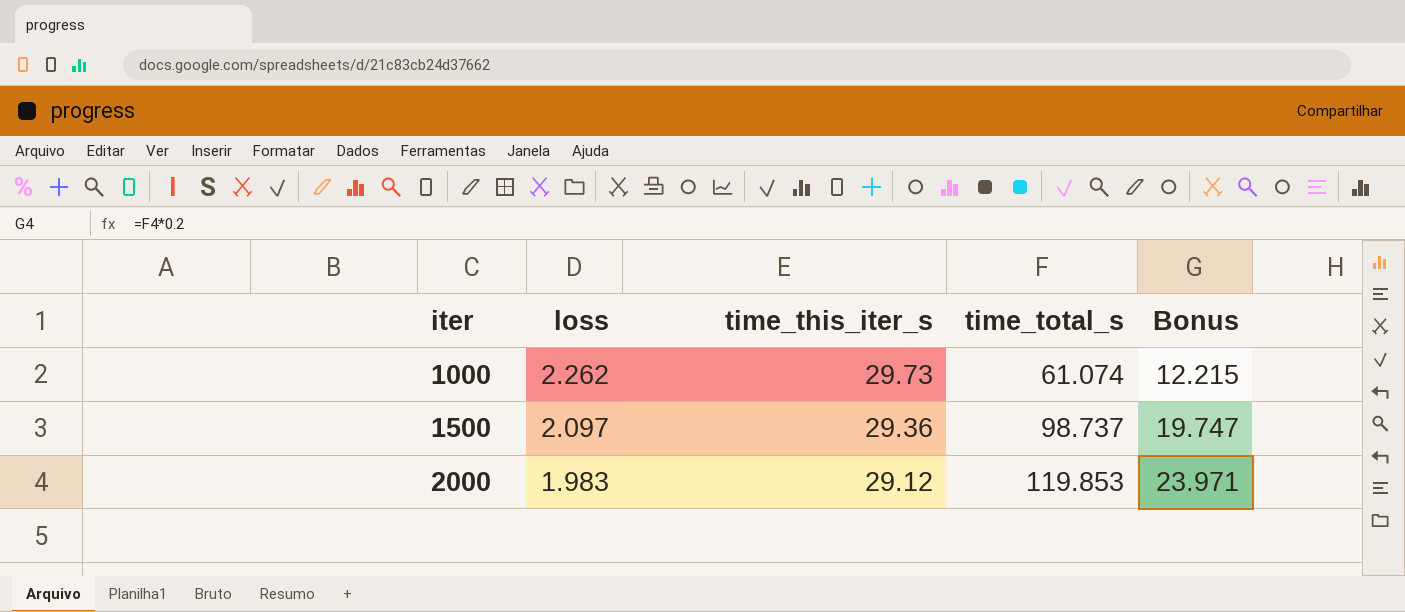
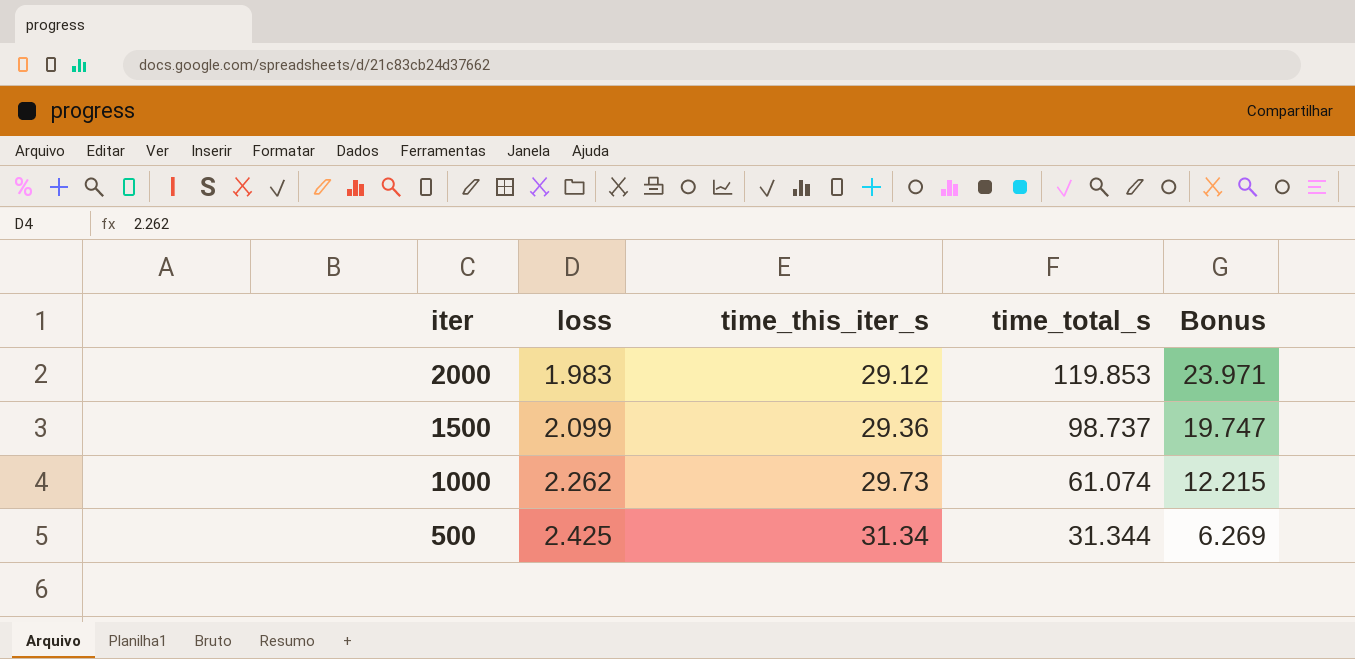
row order: iter ascending -> iter descending
1500 | loss: 2.097 -> 2.099
row 500: none -> 2.425 | 31.34 | 31.344 | 6.269

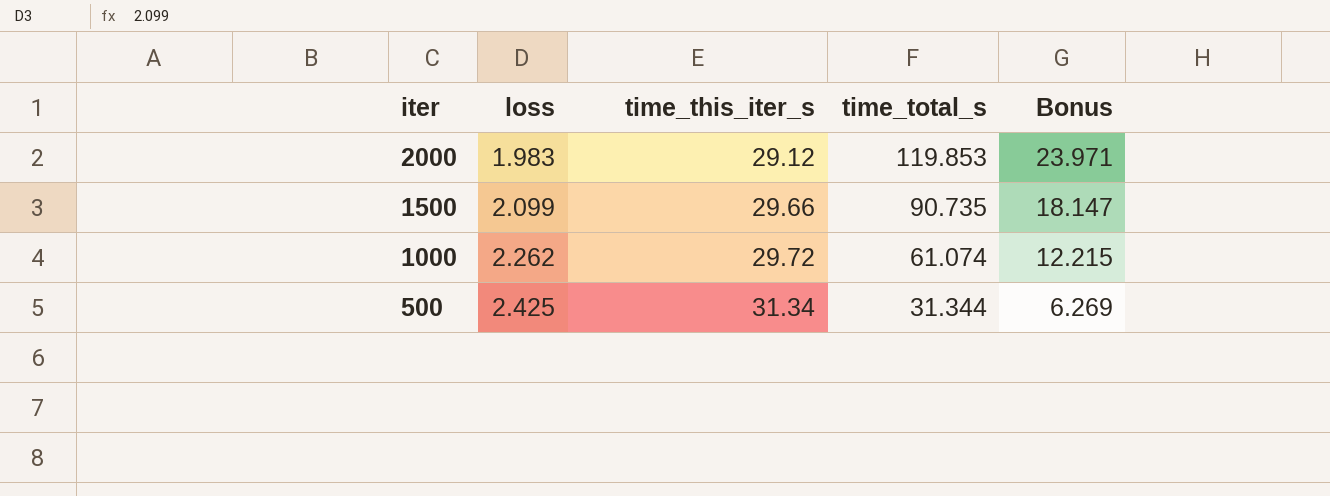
1500 | time_this_iter_s: 29.36 -> 29.66
1500 | time_total_s: 98.737 -> 90.735
1500 | Bonus: 19.747 -> 18.147
1000 | time_this_iter_s: 29.73 -> 29.72

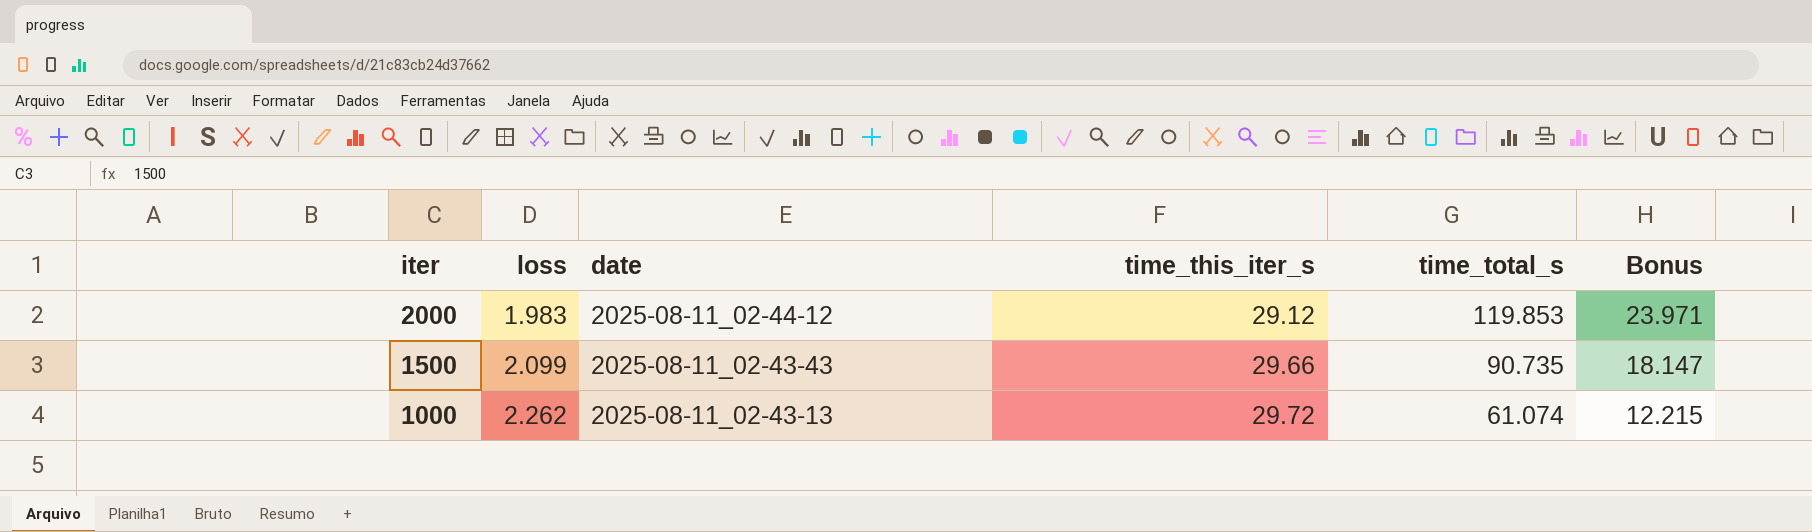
column date | position: none -> 3
row 500: 2.425 | 31.34 | 31.344 | 6.269 -> none

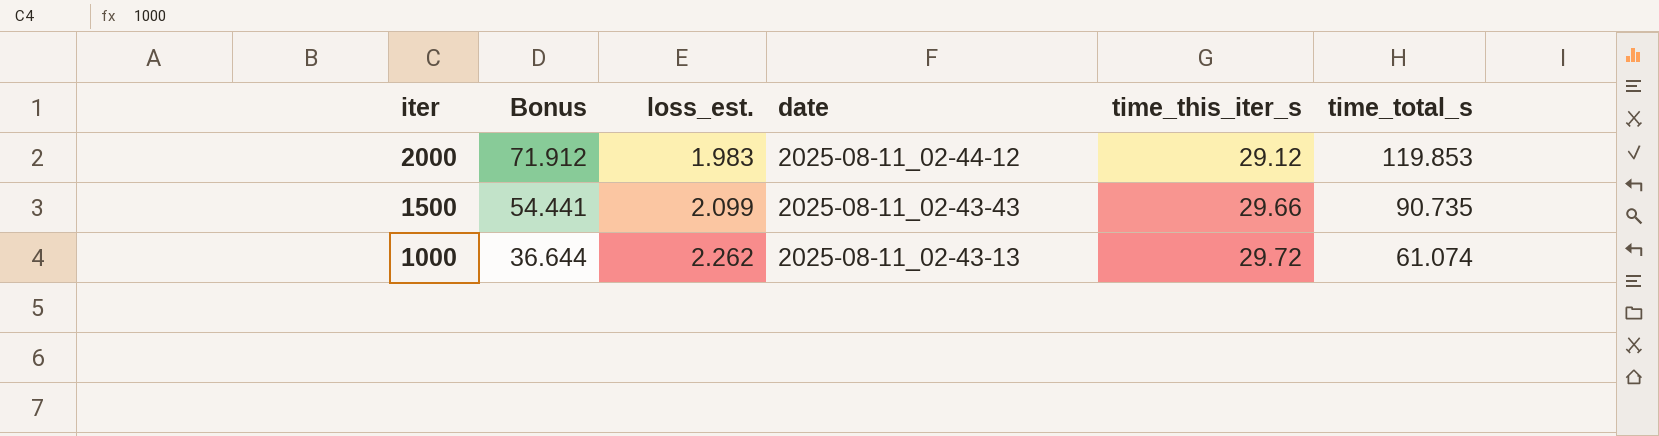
column Bonus | formula: [time_total_s] * 0.2 -> [time_total_s] * 0.6
column Bonus | position: 6 -> 2
column name: loss -> loss_est.

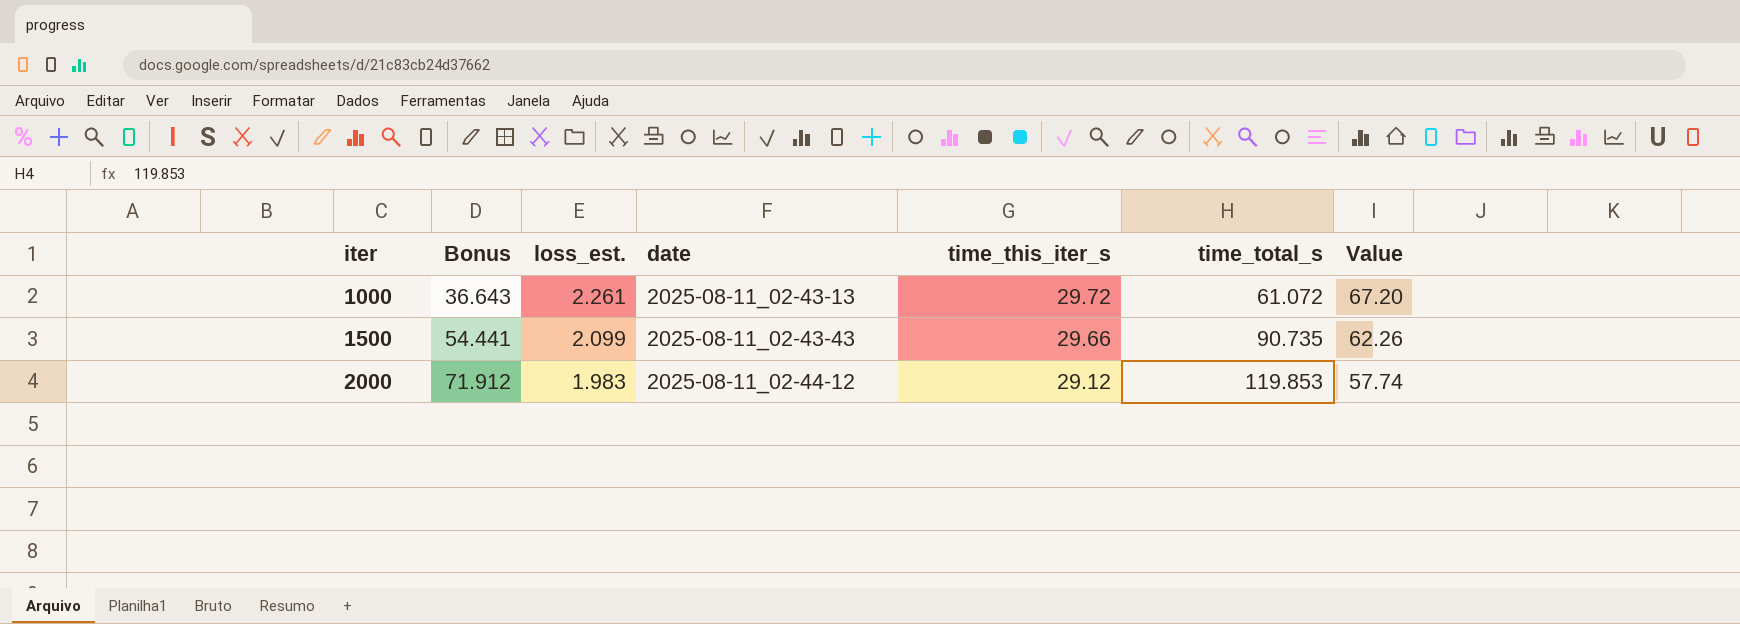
row order: iter descending -> iter ascending
column Value | formula: none -> [loss_est.] * [time_this_iter_s]
1000 | Bonus: 36.644 -> 36.643
1000 | loss_est.: 2.262 -> 2.261
1000 | time_total_s: 61.074 -> 61.072

